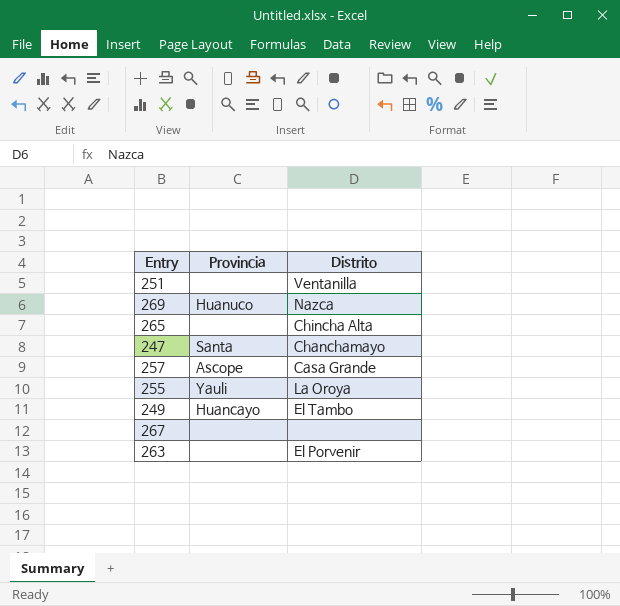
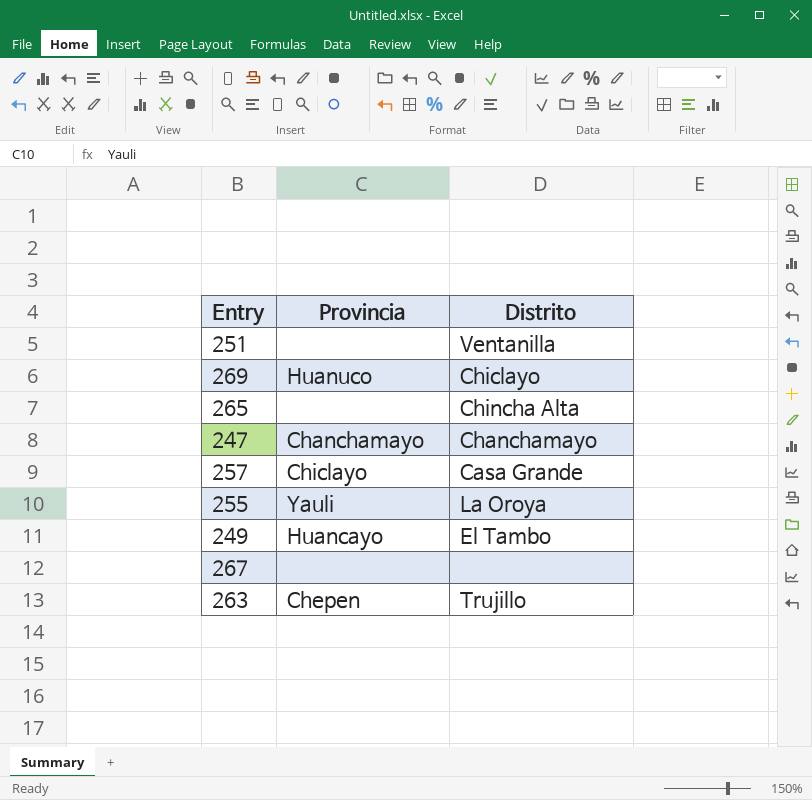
269 | Distrito: Nazca -> Chiclayo
247 | Provincia: Santa -> Chanchamayo
257 | Provincia: Ascope -> Chiclayo
263 | Provincia: none -> Chepen
263 | Distrito: El Porvenir -> Trujillo

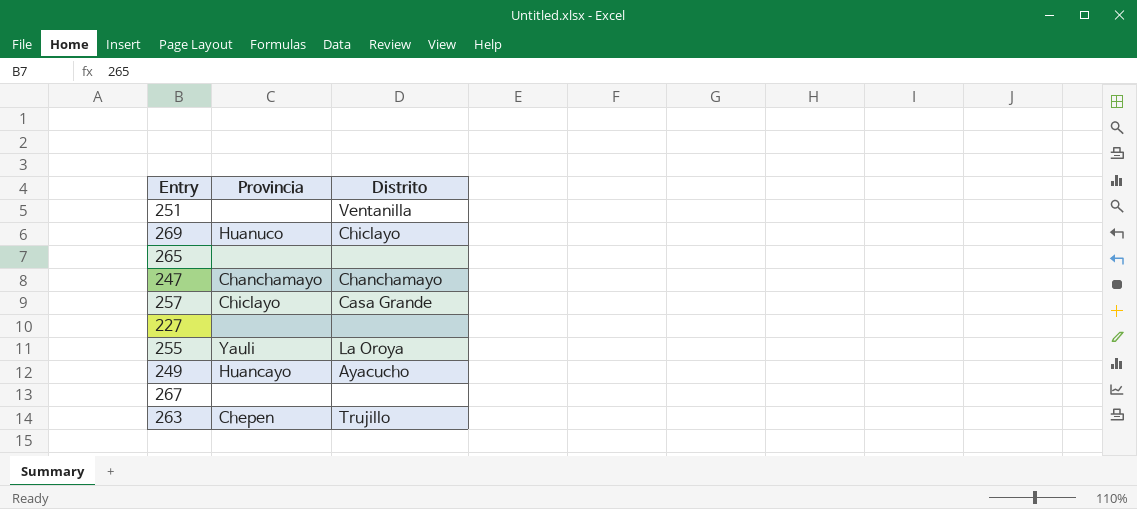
265 | Distrito: Chincha Alta -> none
row 227: none -> none | none
249 | Distrito: El Tambo -> Ayacucho

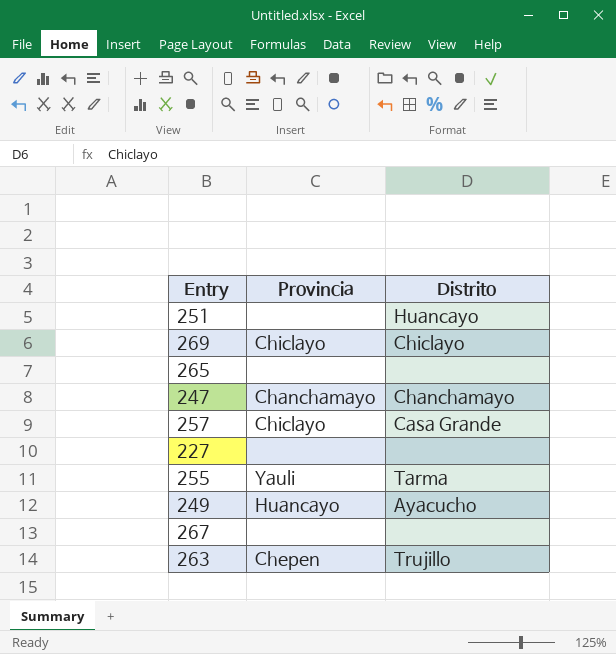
251 | Distrito: Ventanilla -> Huancayo
269 | Provincia: Huanuco -> Chiclayo
255 | Distrito: La Oroya -> Tarma

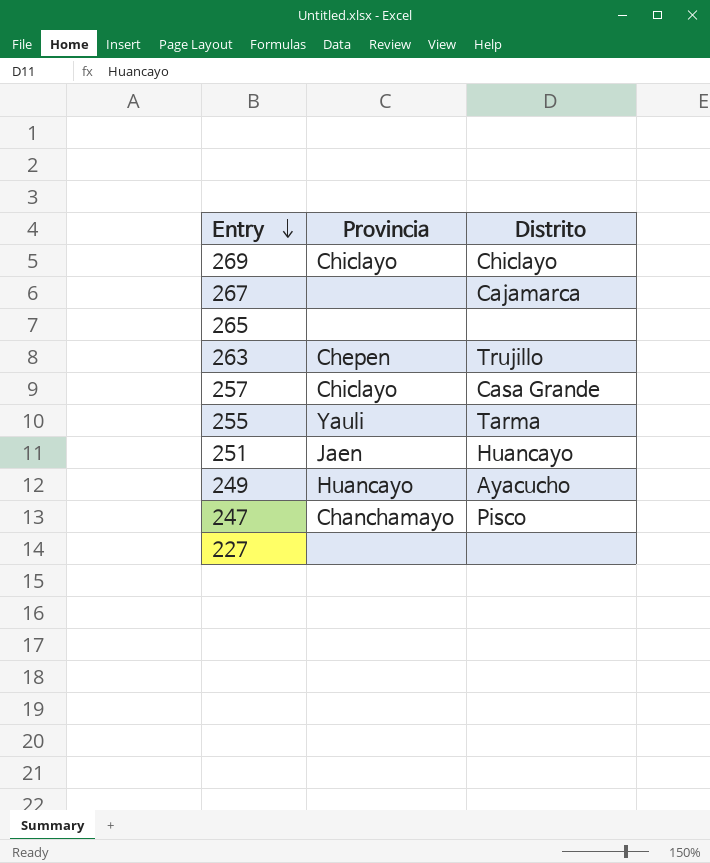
row order: none -> Entry descending
267 | Distrito: none -> Cajamarca
251 | Provincia: none -> Jaen
247 | Distrito: Chanchamayo -> Pisco

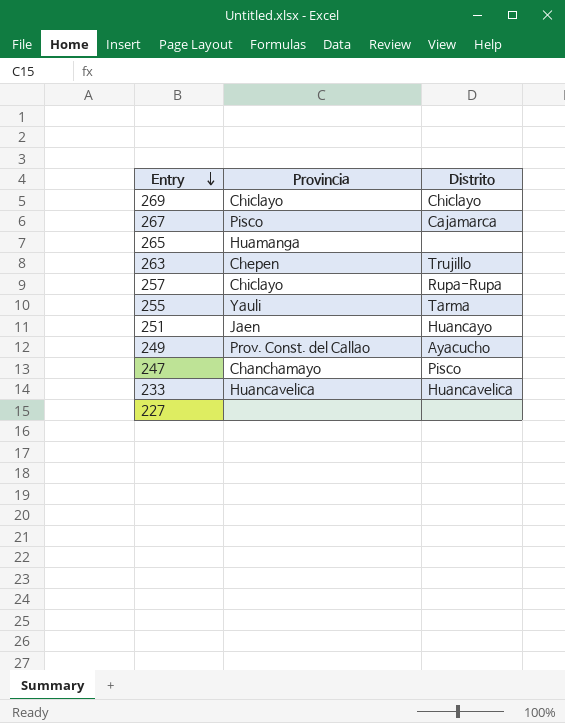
267 | Provincia: none -> Pisco
265 | Provincia: none -> Huamanga
257 | Distrito: Casa Grande -> Rupa-Rupa
249 | Provincia: Huancayo -> Prov. Const. del Callao
row 233: none -> Huancavelica | Huancavelica

